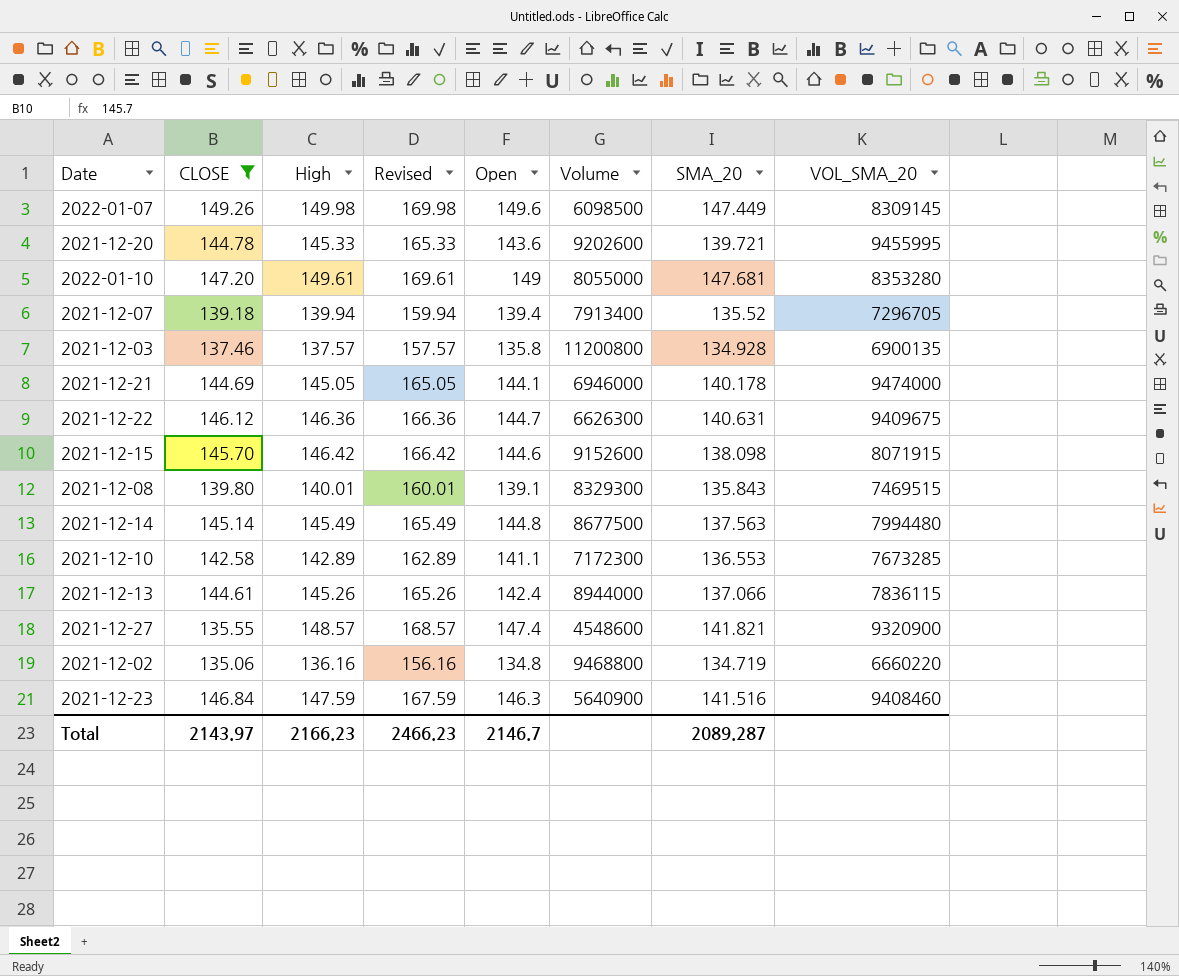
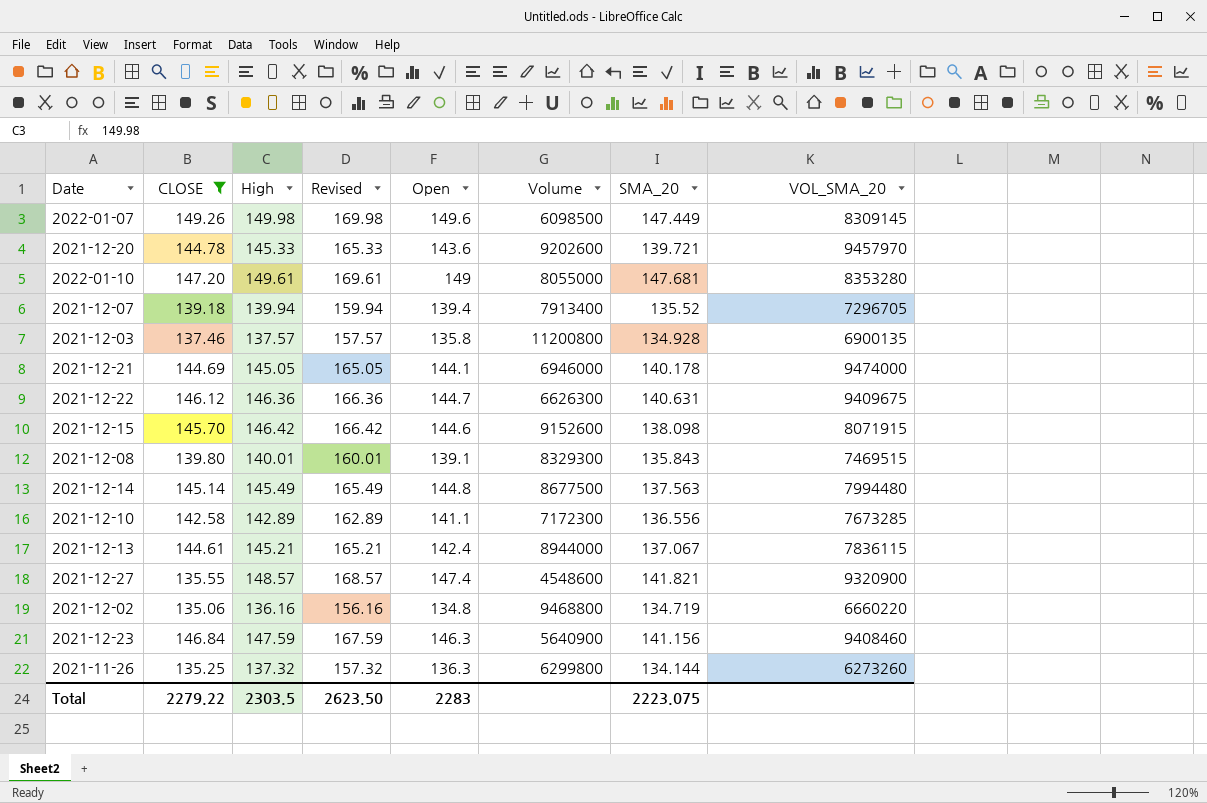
2021-12-20 | VOL_SMA_20: 9455995 -> 9457970
2021-12-10 | SMA_20: 136.553 -> 136.556
2021-12-13 | High: 145.26 -> 145.21
2021-12-13 | Revised: 165.26 -> 165.21
2021-12-13 | SMA_20: 137.066 -> 137.067
2021-12-23 | SMA_20: 141.516 -> 141.156
row 2021-11-26: none -> 135.25 | 137.32 | 157.32 | 136.3 | 6299800 | 134.144 | 6273260
Total | CLOSE: 2143.97 -> 2279.22
Total | High: 2166.23 -> 2303.5
Total | Revised: 2466.23 -> 2623.50
Total | Open: 2146.7 -> 2283
Total | SMA_20: 2089.287 -> 2223.075

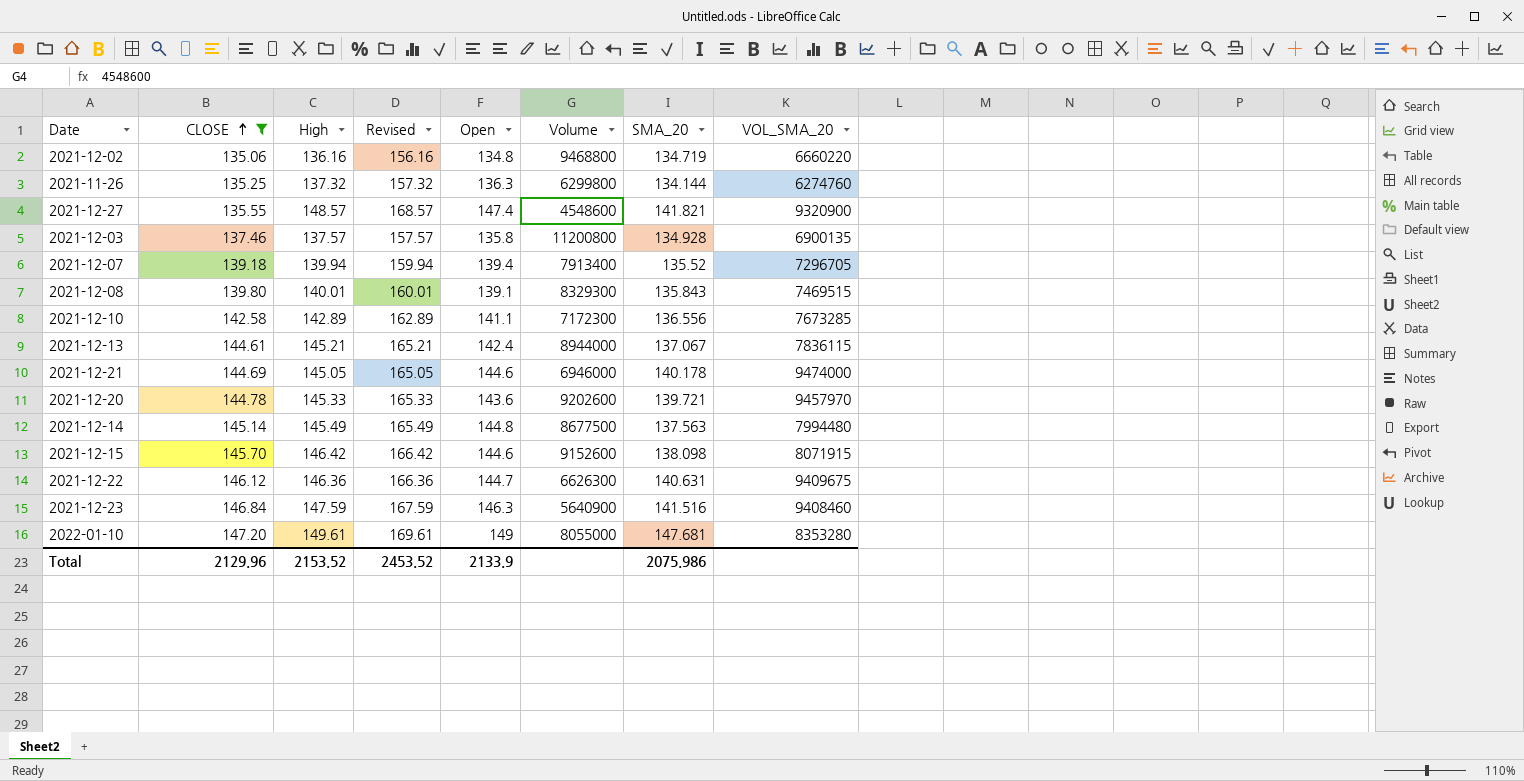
row order: none -> CLOSE ascending
row 2022-01-07: 149.26 | 149.98 | 169.98 | 149.6 | 6098500 | 147.449 | 8309145 -> none
2021-11-26 | VOL_SMA_20: 6273260 -> 6274760
2021-12-21 | Open: 144.1 -> 144.6
2021-12-23 | SMA_20: 141.156 -> 141.516
Total | CLOSE: 2279.22 -> 2129.96
Total | High: 2303.5 -> 2153.52
Total | Revised: 2623.50 -> 2453.52
Total | Open: 2283 -> 2133.9
Total | SMA_20: 2223.075 -> 2075.986

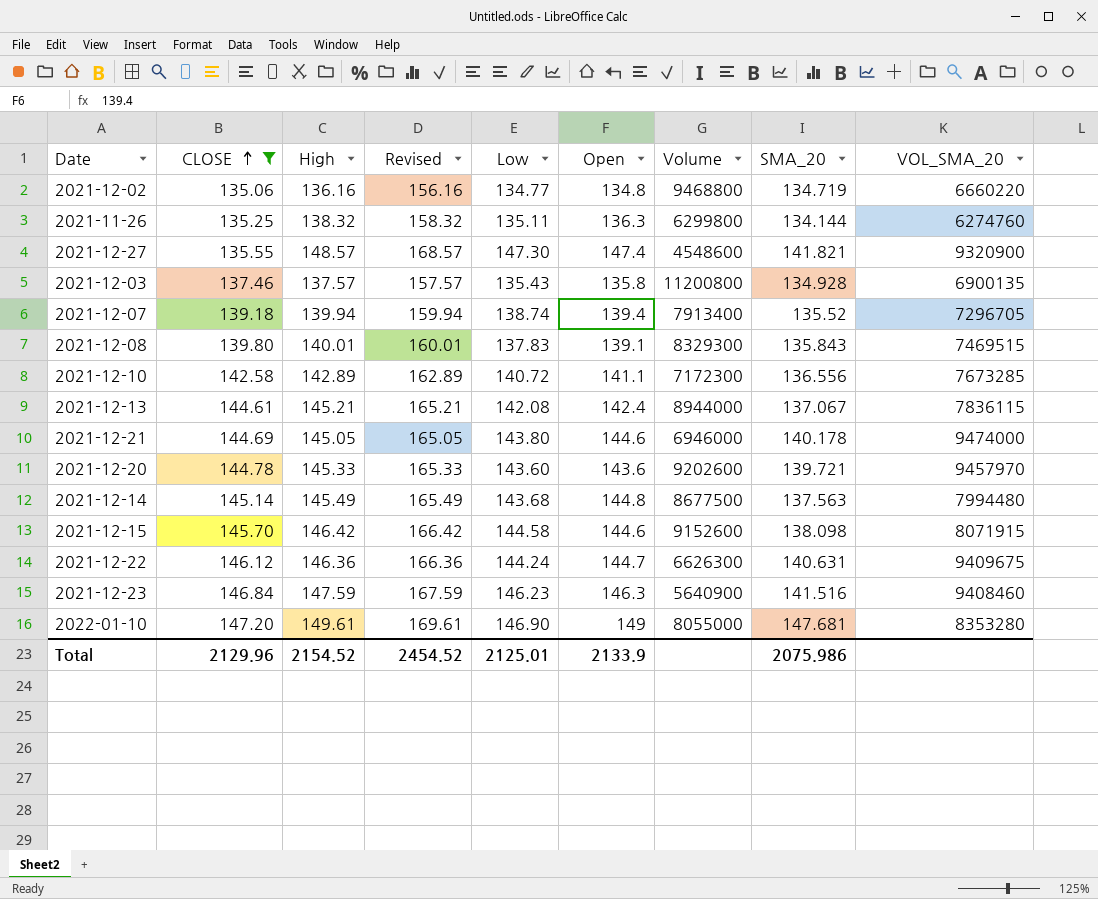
column Low | position: none -> 5
2021-11-26 | High: 137.32 -> 138.32
2021-11-26 | Revised: 157.32 -> 158.32
Total | High: 2153.52 -> 2154.52
Total | Revised: 2453.52 -> 2454.52

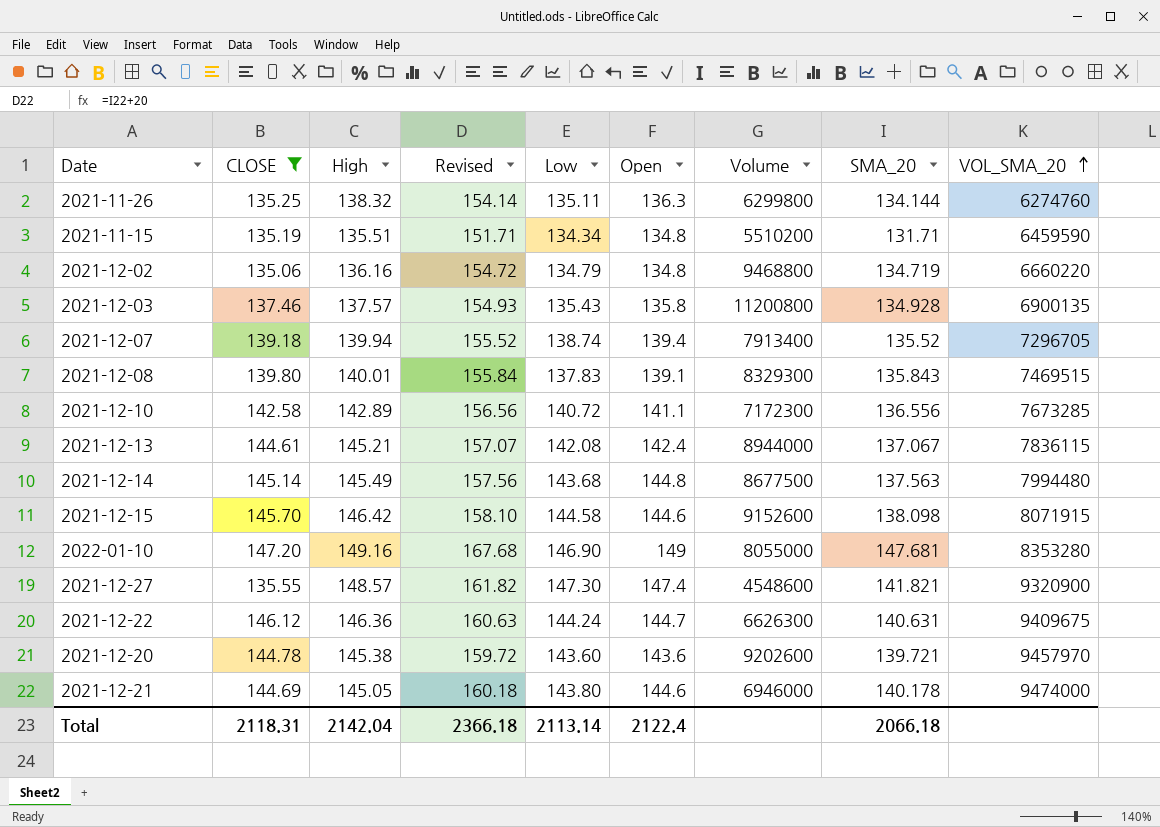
row order: CLOSE ascending -> VOL_SMA_20 ascending
column Revised | formula: [High] + 20 -> [SMA_20] + 20
row 2021-12-23: 146.84 | 147.59 | 167.59 | 146.23 | 146.3 | 5640900 | 141.516 | 9408460 -> none
row 2021-11-15: none -> 135.19 | 135.51 | 151.71 | 134.34 | 134.8 | 5510200 | 131.71 | 6459590
2021-12-02 | Low: 134.77 -> 134.79
2022-01-10 | High: 149.61 -> 149.16
2021-12-20 | High: 145.33 -> 145.38
Total | CLOSE: 2129.96 -> 2118.31
Total | High: 2154.52 -> 2142.04
Total | Revised: 2454.52 -> 2366.18
Total | Low: 2125.01 -> 2113.14
Total | Open: 2133.9 -> 2122.4
Total | SMA_20: 2075.986 -> 2066.18

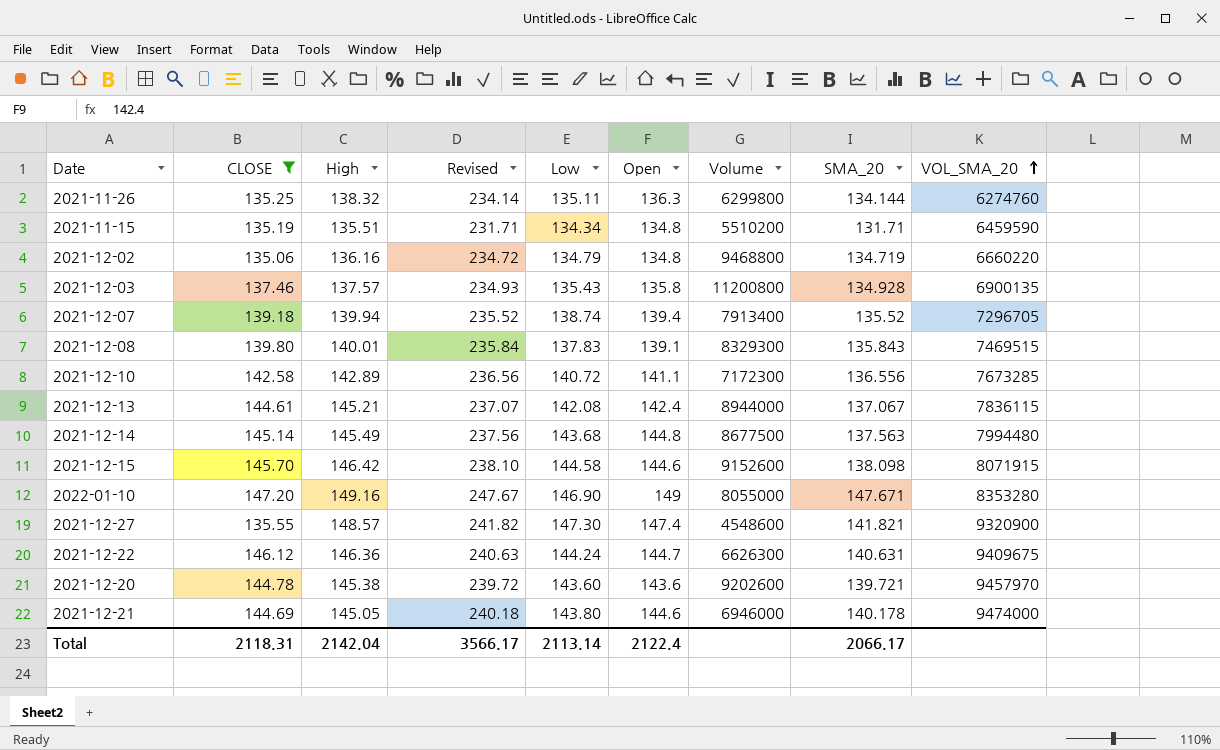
column Revised | formula: [SMA_20] + 20 -> [SMA_20] + 100
2022-01-10 | SMA_20: 147.681 -> 147.671
Total | Revised: 2366.18 -> 3566.17
Total | SMA_20: 2066.18 -> 2066.17

